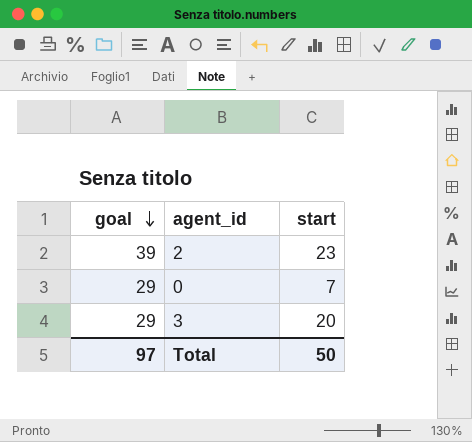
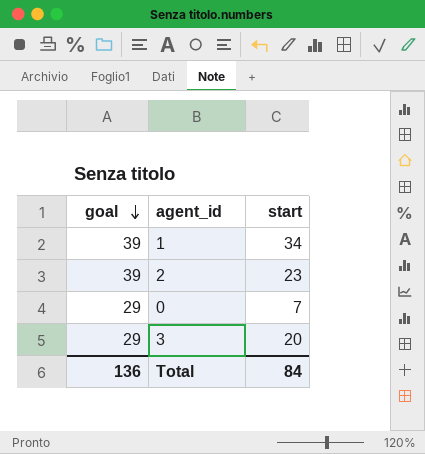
row 1: none -> 39 | 34
Total | goal: 97 -> 136
Total | start: 50 -> 84

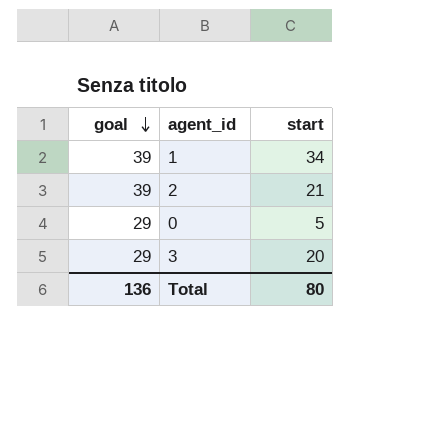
2 | start: 23 -> 21
0 | start: 7 -> 5
Total | start: 84 -> 80

